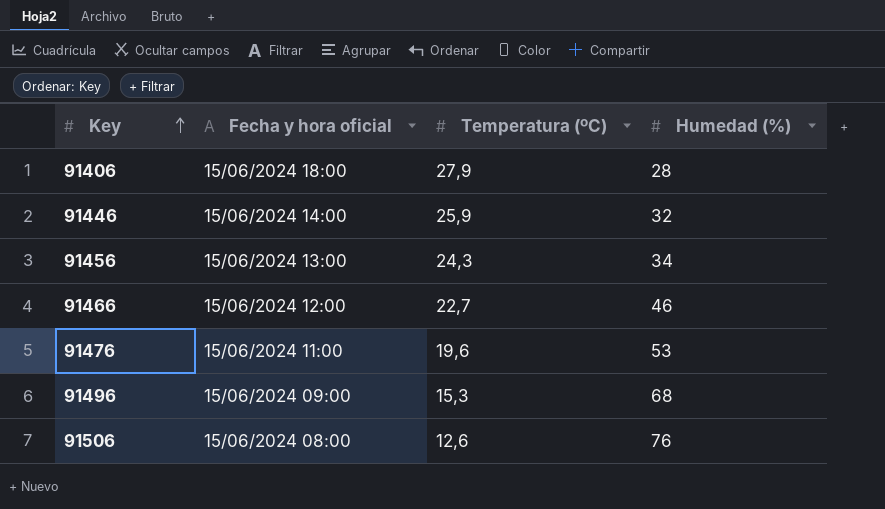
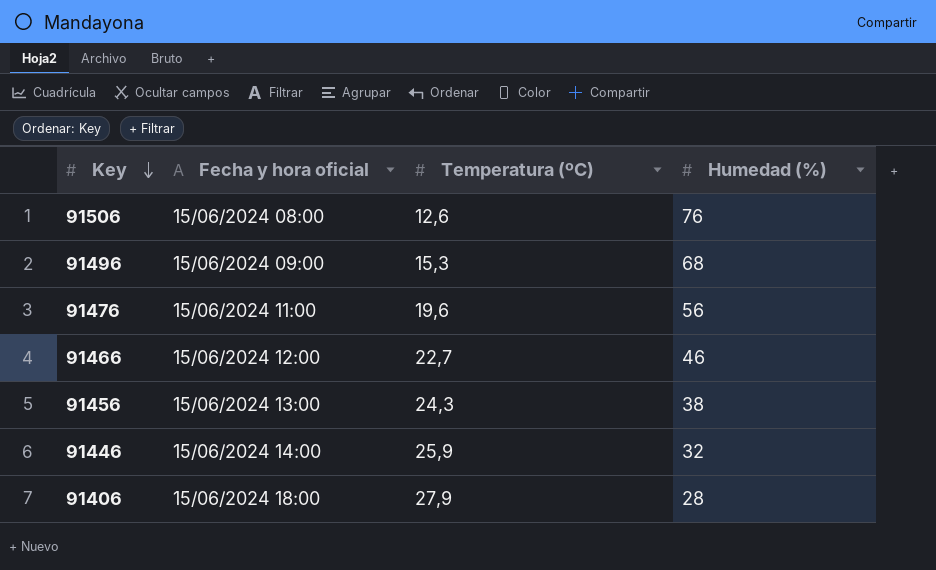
row order: Key ascending -> Key descending
91476 | Humedad (%): 53 -> 56
91456 | Humedad (%): 34 -> 38

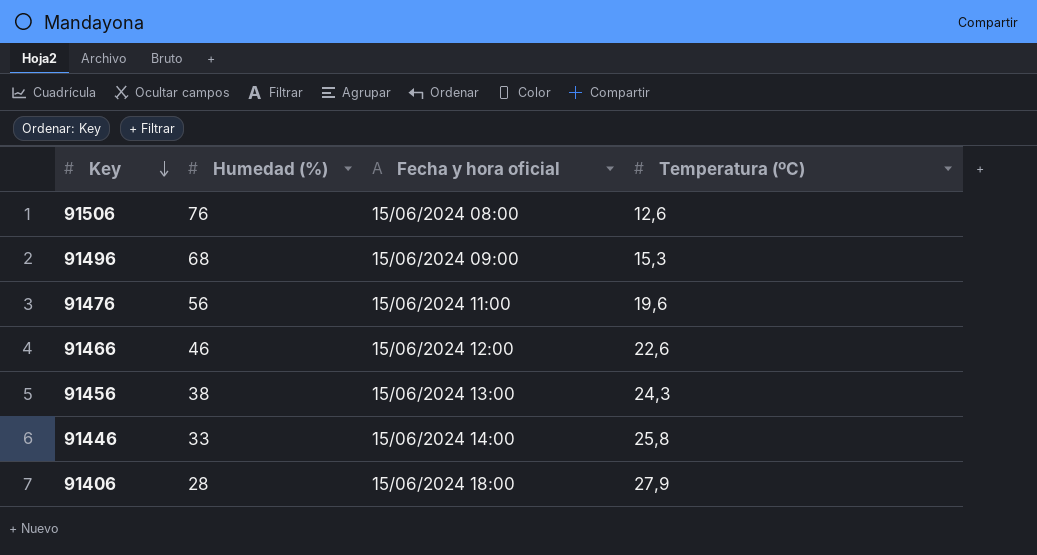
column Humedad (%) | position: 4 -> 2
91466 | Temperatura (ºC): 22,7 -> 22,6
91446 | Humedad (%): 32 -> 33
91446 | Temperatura (ºC): 25,9 -> 25,8

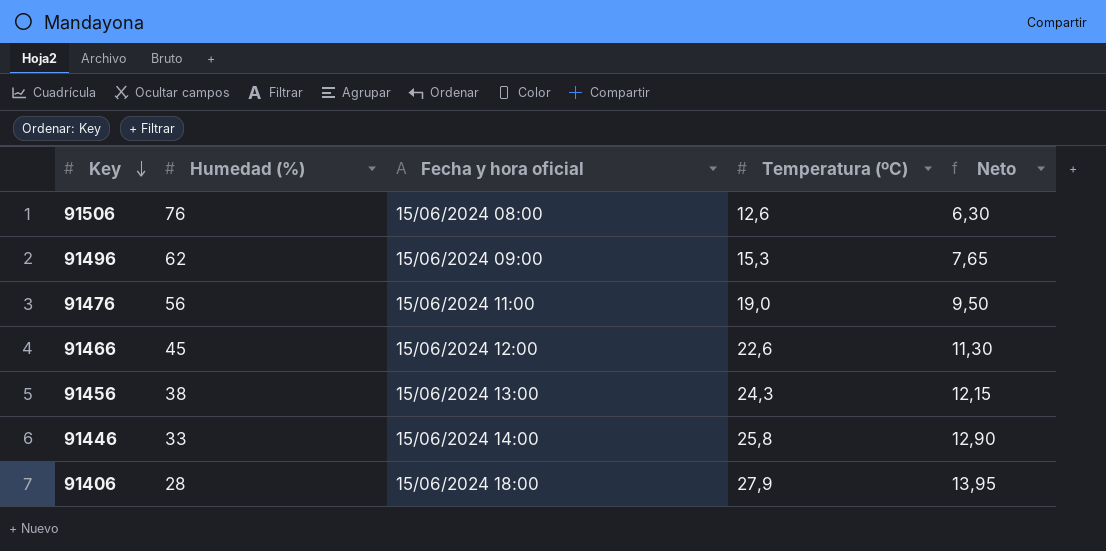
column Neto | formula: none -> [Temperatura (ºC)] * 0,5
91496 | Humedad (%): 68 -> 62
91476 | Temperatura (ºC): 19,6 -> 19,0
91466 | Humedad (%): 46 -> 45

